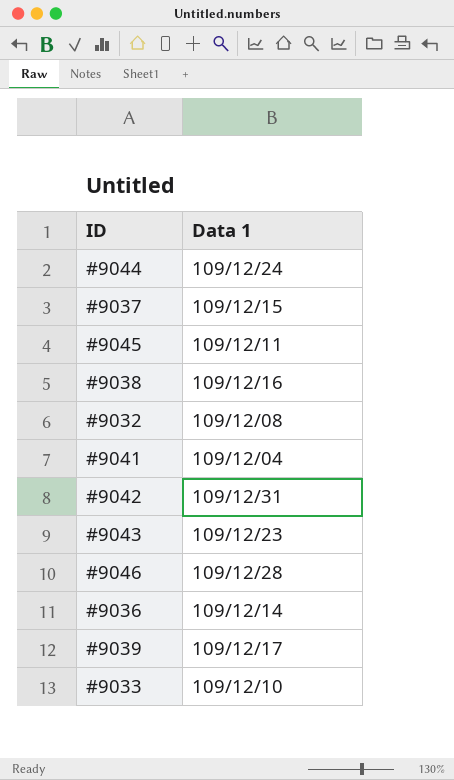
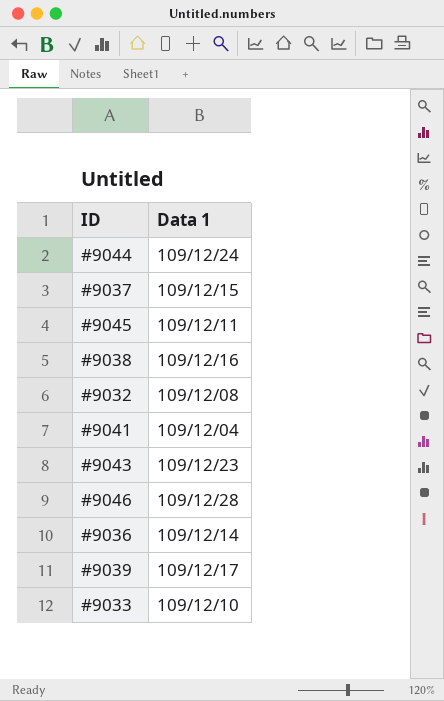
row #9042: 109/12/31 -> none

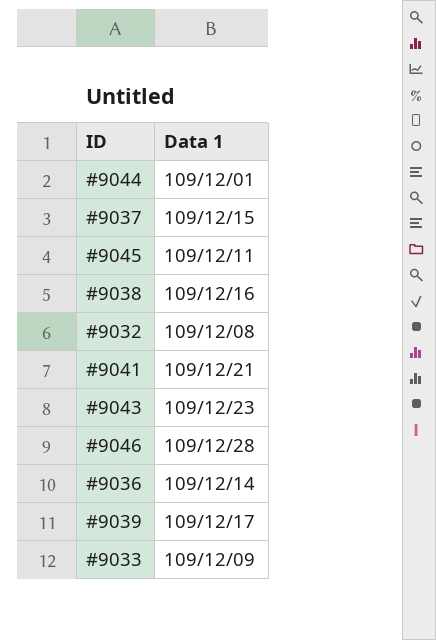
#9044 | Data 1: 109/12/24 -> 109/12/01
#9041 | Data 1: 109/12/04 -> 109/12/21
#9033 | Data 1: 109/12/10 -> 109/12/09

